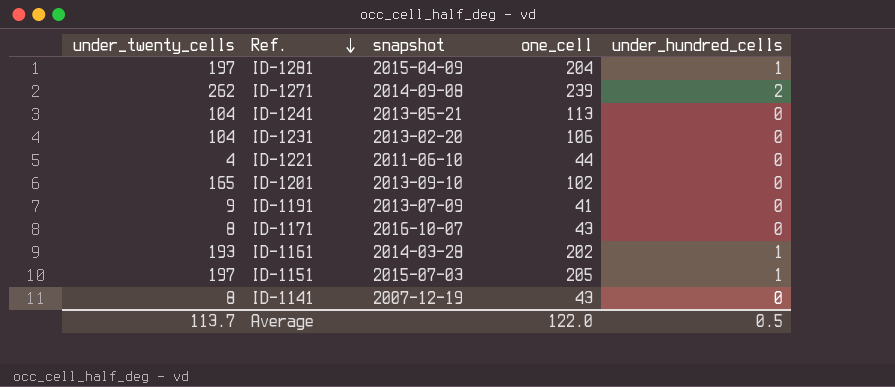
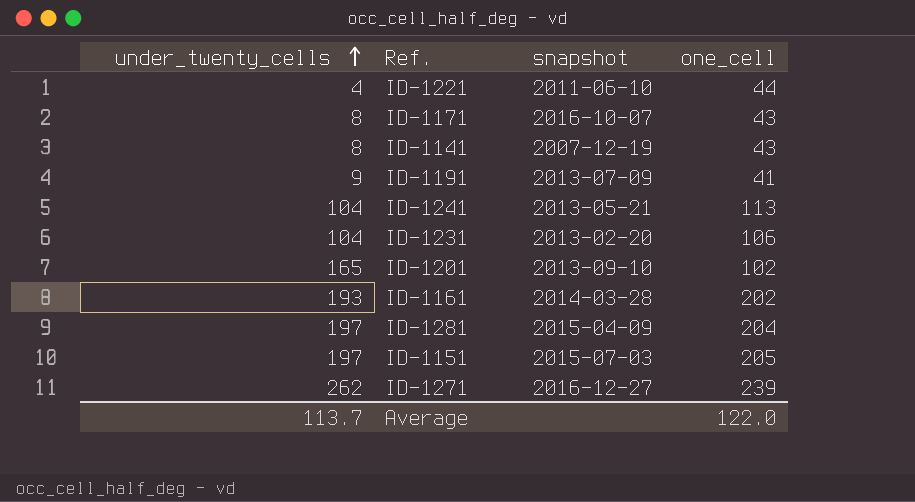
row order: Ref. descending -> under_twenty_cells ascending
column under_hundred_cells | position: 5 -> none
ID-1271 | snapshot: 2014-09-08 -> 2016-12-27

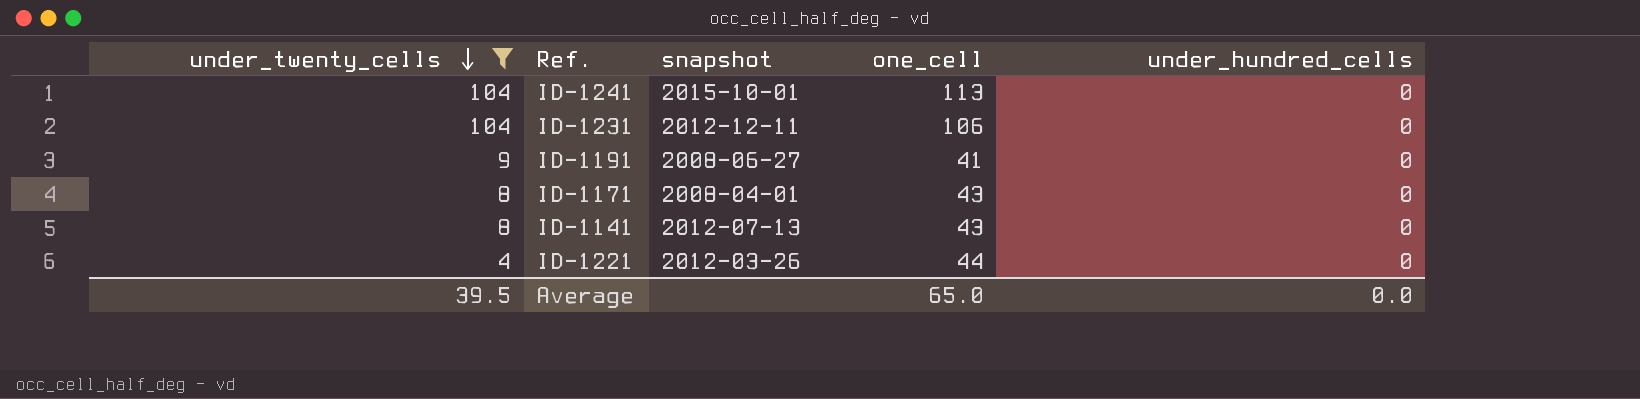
filter: none -> under_twenty_cells <= 104
row order: under_twenty_cells ascending -> under_twenty_cells descending
column under_hundred_cells | position: none -> 5
ID-1241 | snapshot: 2013-05-21 -> 2015-10-01
ID-1231 | snapshot: 2013-02-20 -> 2012-12-11
ID-1191 | snapshot: 2013-07-09 -> 2008-06-27
ID-1171 | snapshot: 2016-10-07 -> 2008-04-01
ID-1141 | snapshot: 2007-12-19 -> 2012-07-13
ID-1221 | snapshot: 2011-06-10 -> 2012-03-26
Average | under_twenty_cells: 113.7 -> 39.5
Average | one_cell: 122.0 -> 65.0

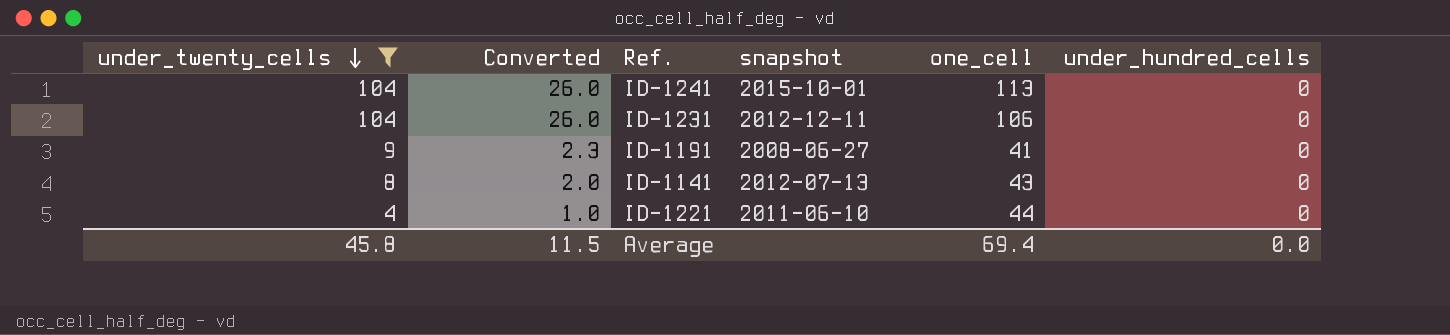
column Converted | formula: none -> [under_twenty_cells] * 0.25
row ID-1171: 8 | 2008-04-01 | 43 | 0 -> none
ID-1221 | snapshot: 2012-03-26 -> 2011-06-10
Average | under_twenty_cells: 39.5 -> 45.8
Average | one_cell: 65.0 -> 69.4

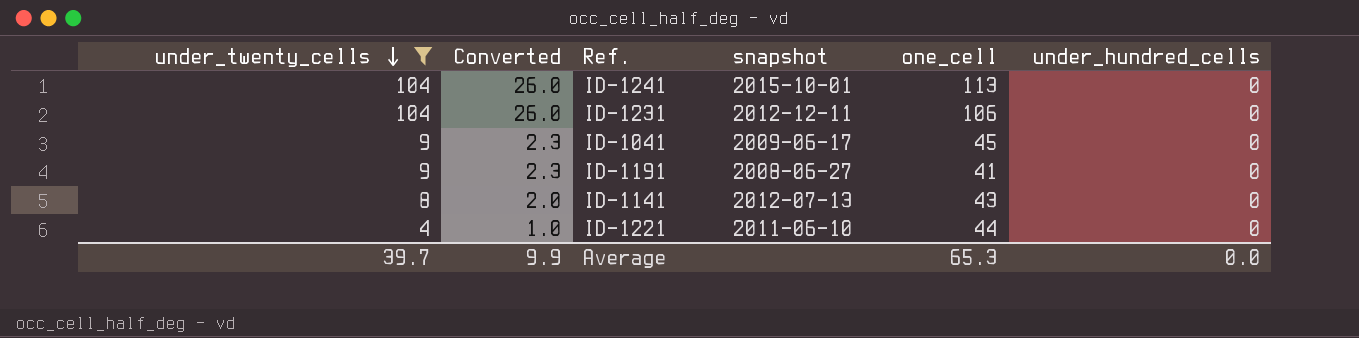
row ID-1041: none -> 9 | 2.3 | 2009-06-17 | 45 | 0
Average | under_twenty_cells: 45.8 -> 39.7
Average | Converted: 11.5 -> 9.9
Average | one_cell: 69.4 -> 65.3

